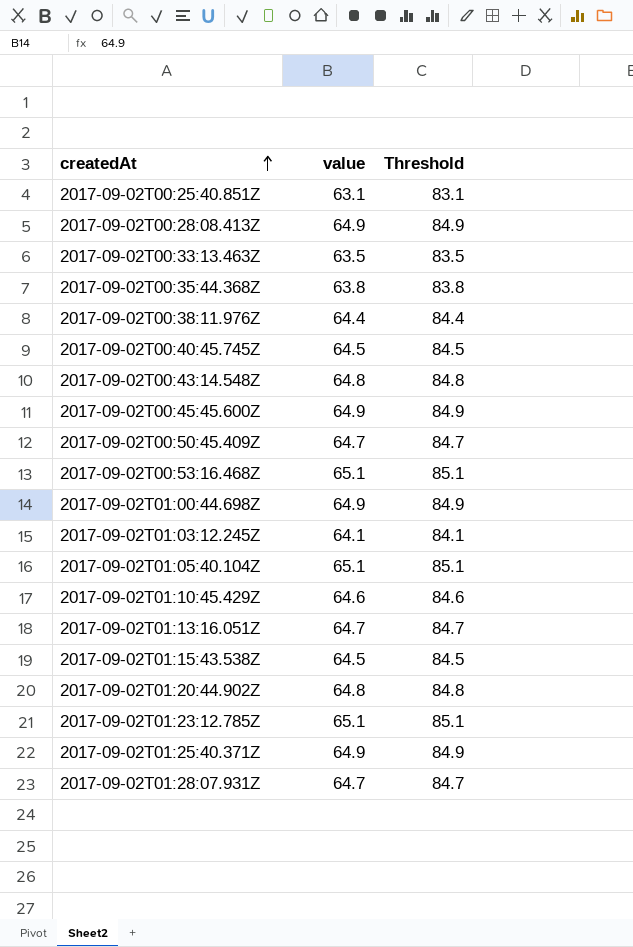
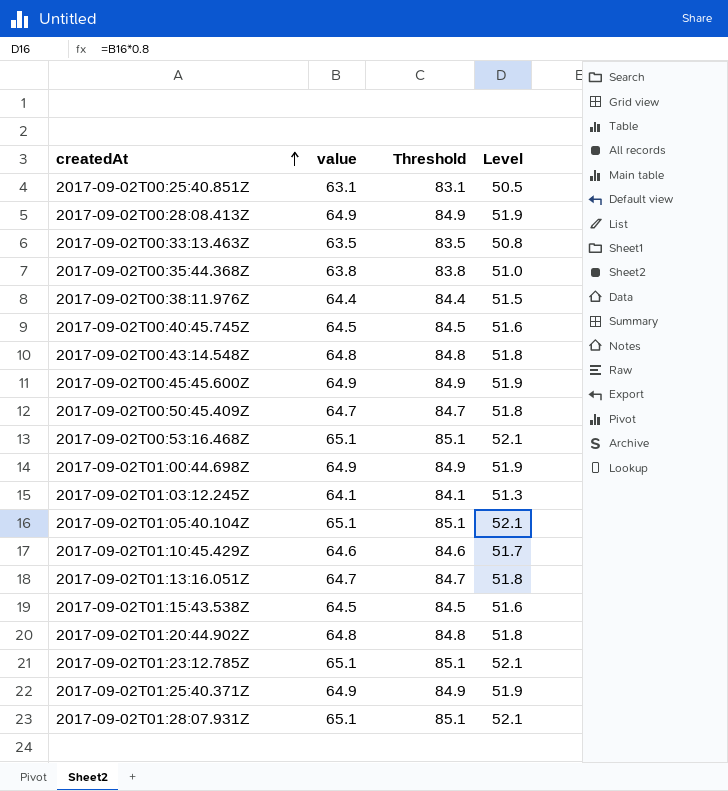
column Level | formula: none -> [value] * 0.8
2017-09-02T01:28:07.931Z | value: 64.7 -> 65.1
2017-09-02T01:28:07.931Z | Threshold: 84.7 -> 85.1

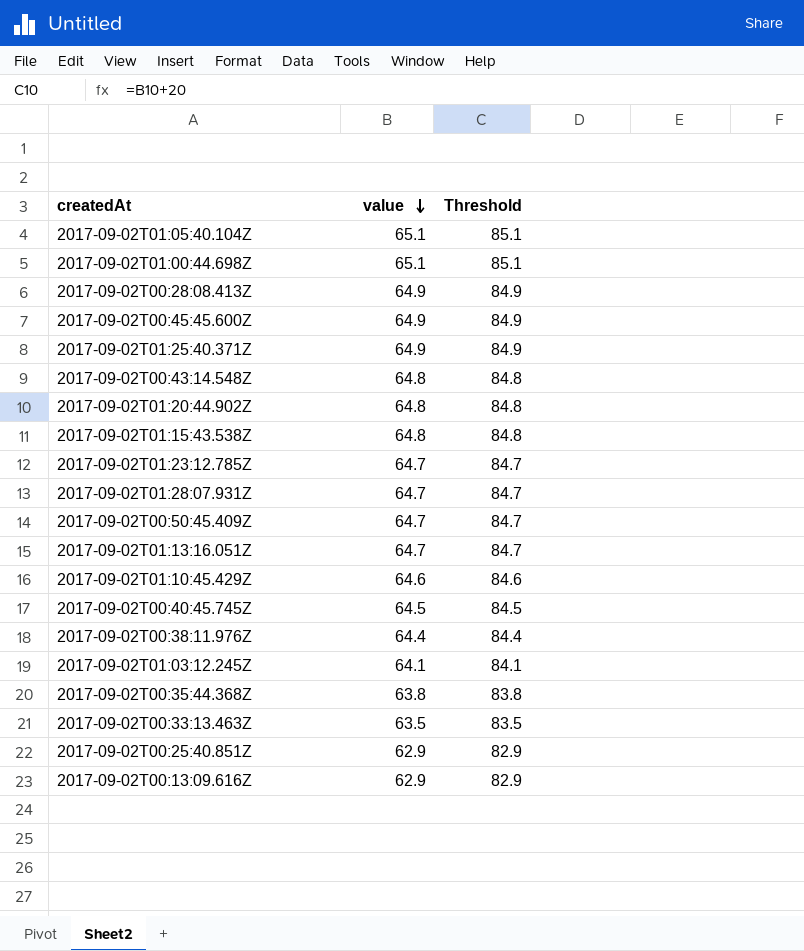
row order: createdAt ascending -> value descending
column Level | formula: [value] * 0.8 -> none
row 2017-09-02T00:53:16.468Z: 65.1 | 85.1 | 52.1 -> none
2017-09-02T01:00:44.698Z | value: 64.9 -> 65.1
2017-09-02T01:00:44.698Z | Threshold: 84.9 -> 85.1
2017-09-02T01:15:43.538Z | value: 64.5 -> 64.8
2017-09-02T01:15:43.538Z | Threshold: 84.5 -> 84.8
2017-09-02T01:23:12.785Z | value: 65.1 -> 64.7
2017-09-02T01:23:12.785Z | Threshold: 85.1 -> 84.7
2017-09-02T01:28:07.931Z | value: 65.1 -> 64.7
2017-09-02T01:28:07.931Z | Threshold: 85.1 -> 84.7
2017-09-02T00:25:40.851Z | value: 63.1 -> 62.9
2017-09-02T00:25:40.851Z | Threshold: 83.1 -> 82.9
row 2017-09-02T00:13:09.616Z: none -> 62.9 | 82.9

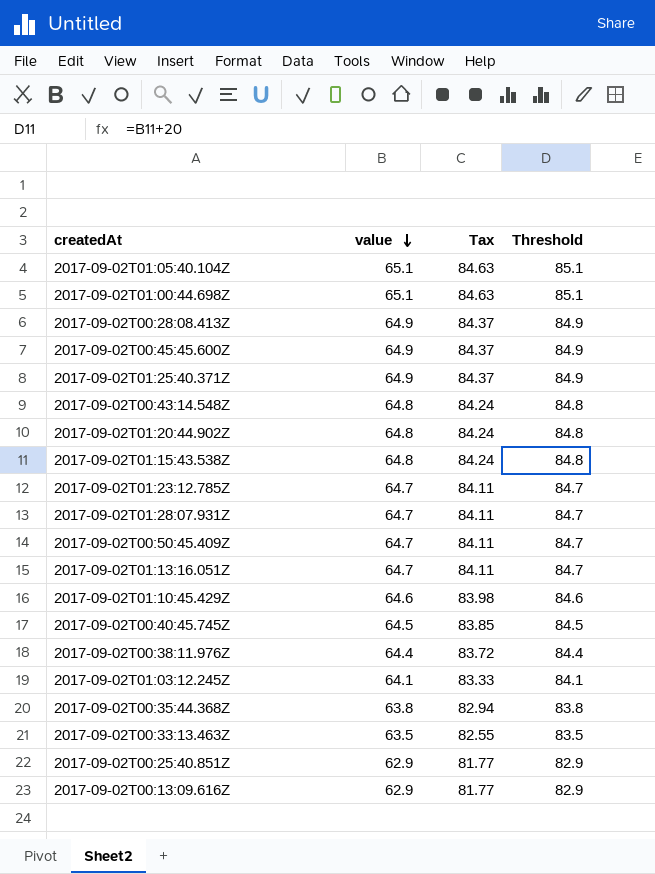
column Tax | formula: none -> [value] * 1.3

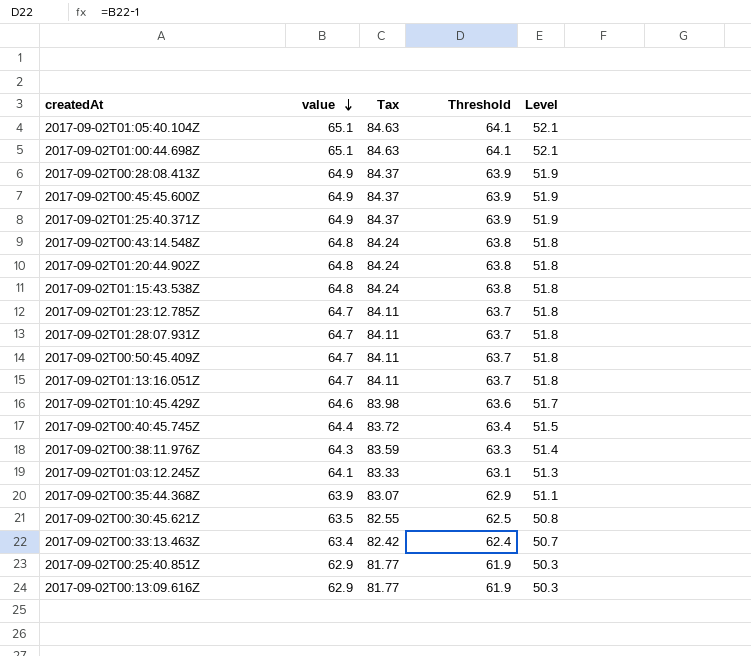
column Threshold | formula: [value] + 20 -> [value] - 1
column Level | formula: none -> [value] * 0.8
2017-09-02T00:40:45.745Z | value: 64.5 -> 64.4
2017-09-02T00:40:45.745Z | Tax: 83.85 -> 83.72
2017-09-02T00:38:11.976Z | value: 64.4 -> 64.3
2017-09-02T00:38:11.976Z | Tax: 83.72 -> 83.59
2017-09-02T00:35:44.368Z | value: 63.8 -> 63.9
2017-09-02T00:35:44.368Z | Tax: 82.94 -> 83.07
row 2017-09-02T00:30:45.621Z: none -> 63.5 | 82.55 | 62.5 | 50.8
2017-09-02T00:33:13.463Z | value: 63.5 -> 63.4
2017-09-02T00:33:13.463Z | Tax: 82.55 -> 82.42

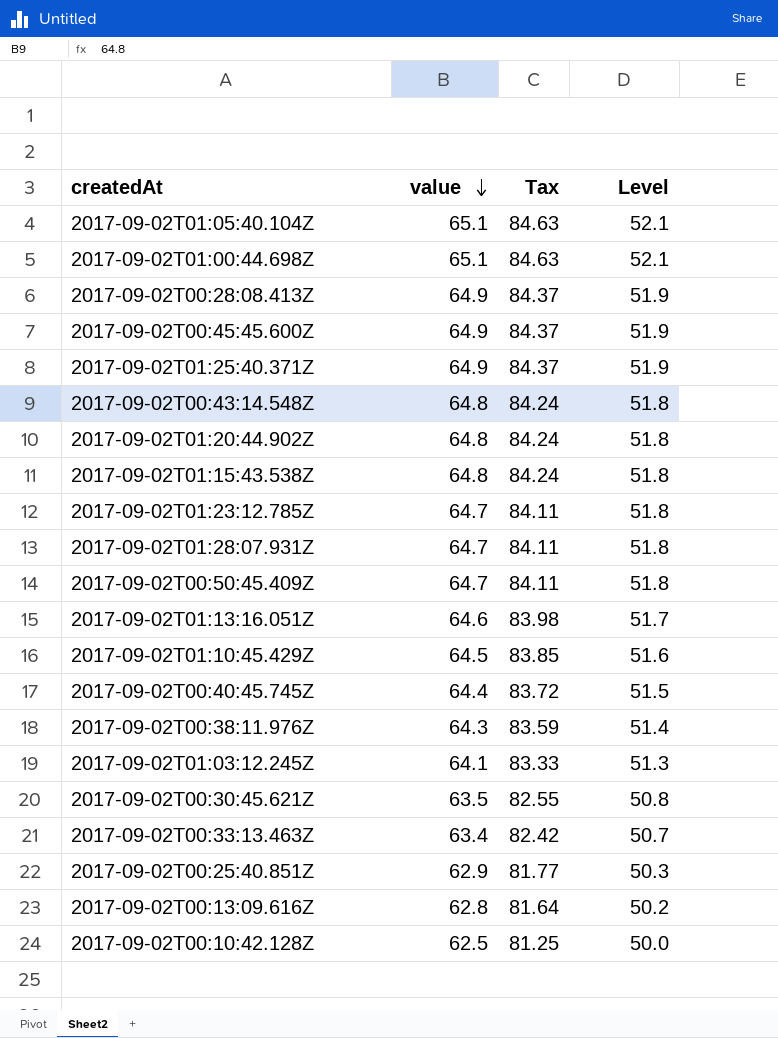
column Threshold | formula: [value] - 1 -> none
row 2017-09-02T00:35:44.368Z: 63.9 | 83.07 | 62.9 | 51.1 -> none
2017-09-02T01:13:16.051Z | value: 64.7 -> 64.6
2017-09-02T01:13:16.051Z | Tax: 84.11 -> 83.98
2017-09-02T01:13:16.051Z | Level: 51.8 -> 51.7
2017-09-02T01:10:45.429Z | value: 64.6 -> 64.5
2017-09-02T01:10:45.429Z | Tax: 83.98 -> 83.85
2017-09-02T01:10:45.429Z | Level: 51.7 -> 51.6
2017-09-02T00:13:09.616Z | value: 62.9 -> 62.8
2017-09-02T00:13:09.616Z | Tax: 81.77 -> 81.64
2017-09-02T00:13:09.616Z | Level: 50.3 -> 50.2
row 2017-09-02T00:10:42.128Z: none -> 62.5 | 81.25 | 50.0

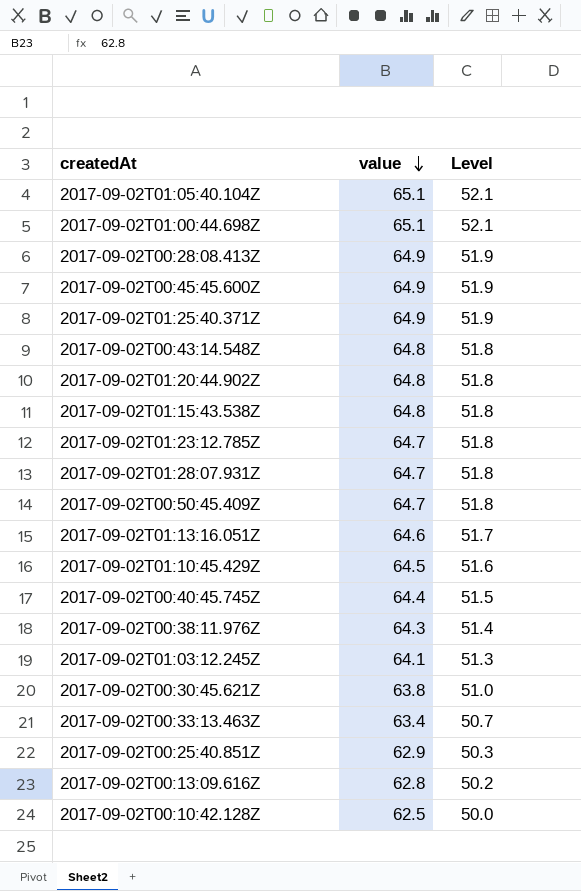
column Tax | formula: [value] * 1.3 -> none
2017-09-02T00:30:45.621Z | value: 63.5 -> 63.8
2017-09-02T00:30:45.621Z | Level: 50.8 -> 51.0

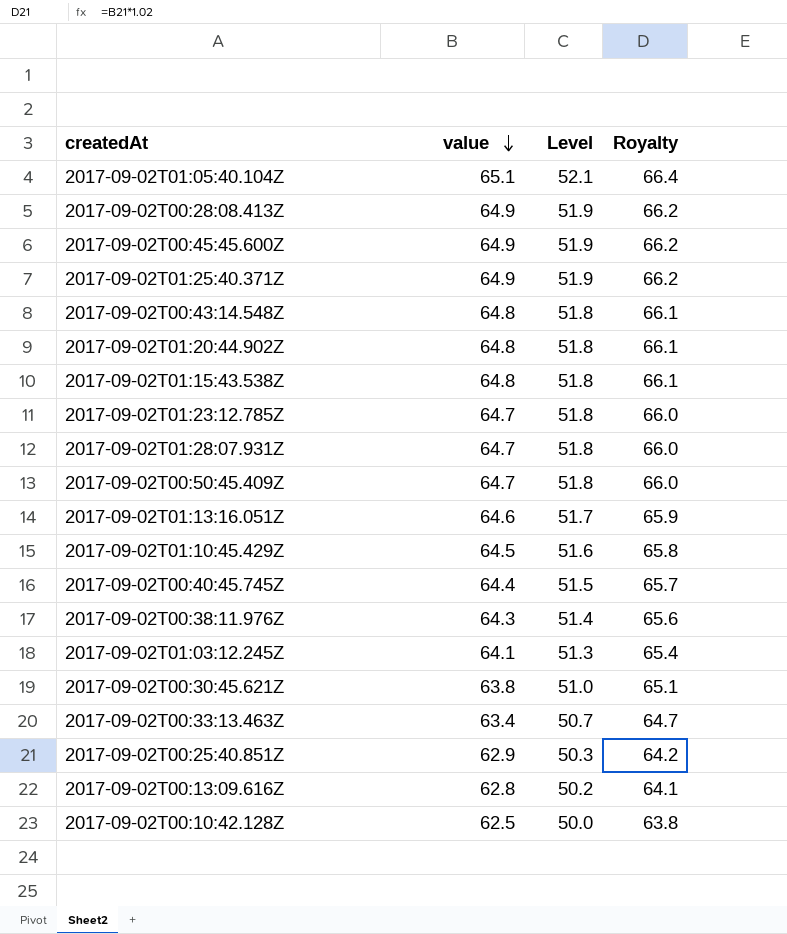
column Royalty | formula: none -> [value] * 1.02
row 2017-09-02T01:00:44.698Z: 65.1 | 52.1 -> none

